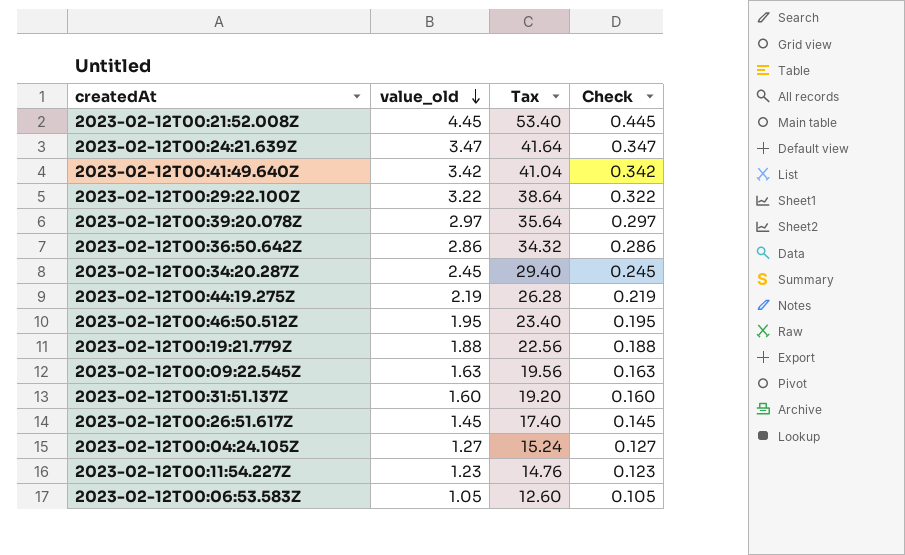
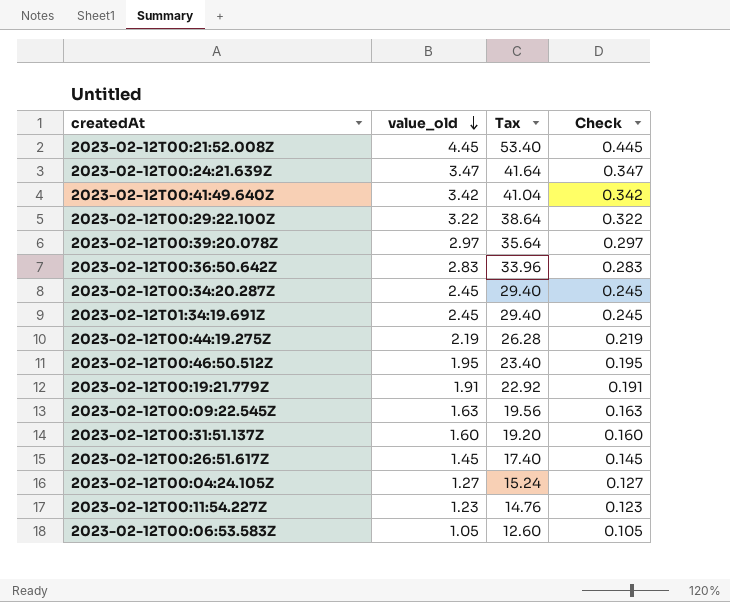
2023-02-12T00:36:50.642Z | value_old: 2.86 -> 2.83
2023-02-12T00:36:50.642Z | Tax: 34.32 -> 33.96
2023-02-12T00:36:50.642Z | Check: 0.286 -> 0.283
row 2023-02-12T01:34:19.691Z: none -> 2.45 | 29.40 | 0.245
2023-02-12T00:19:21.779Z | value_old: 1.88 -> 1.91
2023-02-12T00:19:21.779Z | Tax: 22.56 -> 22.92
2023-02-12T00:19:21.779Z | Check: 0.188 -> 0.191

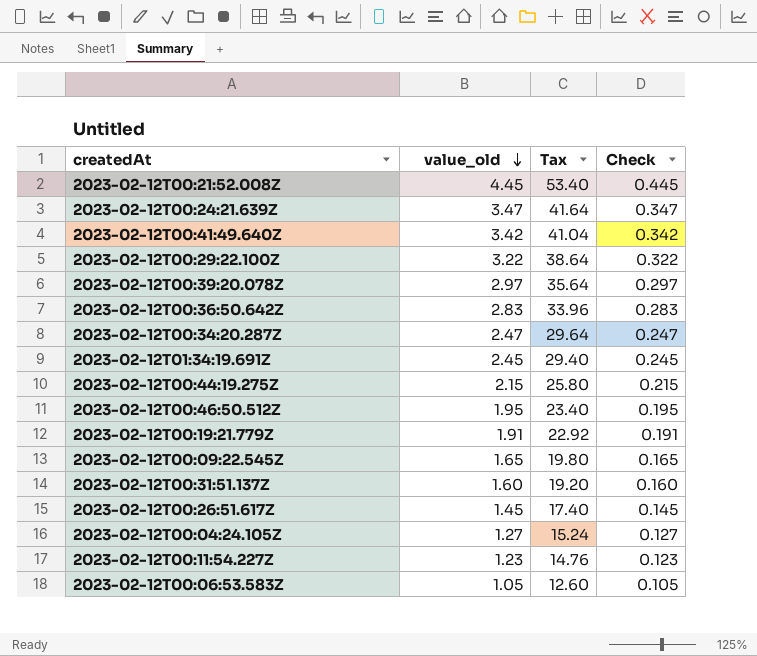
2023-02-12T00:34:20.287Z | value_old: 2.45 -> 2.47
2023-02-12T00:34:20.287Z | Tax: 29.40 -> 29.64
2023-02-12T00:34:20.287Z | Check: 0.245 -> 0.247
2023-02-12T00:44:19.275Z | value_old: 2.19 -> 2.15
2023-02-12T00:44:19.275Z | Tax: 26.28 -> 25.80
2023-02-12T00:44:19.275Z | Check: 0.219 -> 0.215
2023-02-12T00:09:22.545Z | value_old: 1.63 -> 1.65
2023-02-12T00:09:22.545Z | Tax: 19.56 -> 19.80
2023-02-12T00:09:22.545Z | Check: 0.163 -> 0.165

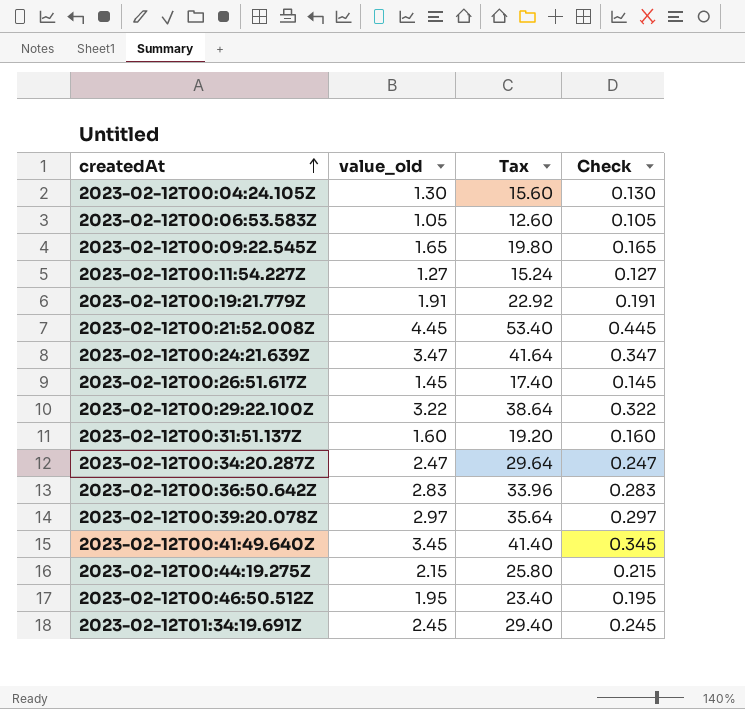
row order: value_old descending -> createdAt ascending
2023-02-12T00:04:24.105Z | value_old: 1.27 -> 1.30
2023-02-12T00:04:24.105Z | Tax: 15.24 -> 15.60
2023-02-12T00:04:24.105Z | Check: 0.127 -> 0.130
2023-02-12T00:11:54.227Z | value_old: 1.23 -> 1.27
2023-02-12T00:11:54.227Z | Tax: 14.76 -> 15.24
2023-02-12T00:11:54.227Z | Check: 0.123 -> 0.127
2023-02-12T00:41:49.640Z | value_old: 3.42 -> 3.45
2023-02-12T00:41:49.640Z | Tax: 41.04 -> 41.40
2023-02-12T00:41:49.640Z | Check: 0.342 -> 0.345

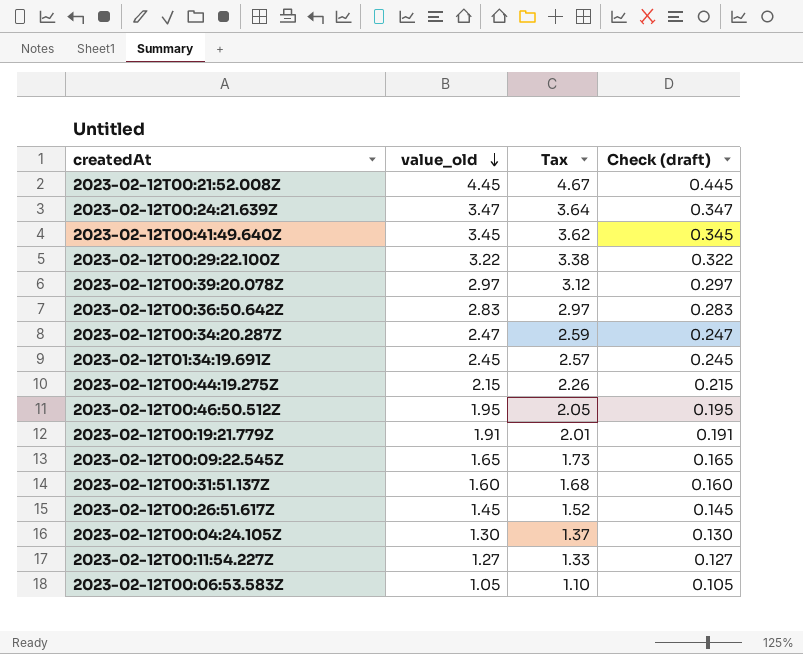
row order: createdAt ascending -> value_old descending
column Tax | formula: [value_old] * 12 -> [value_old] * 1.05
column name: Check -> Check (draft)

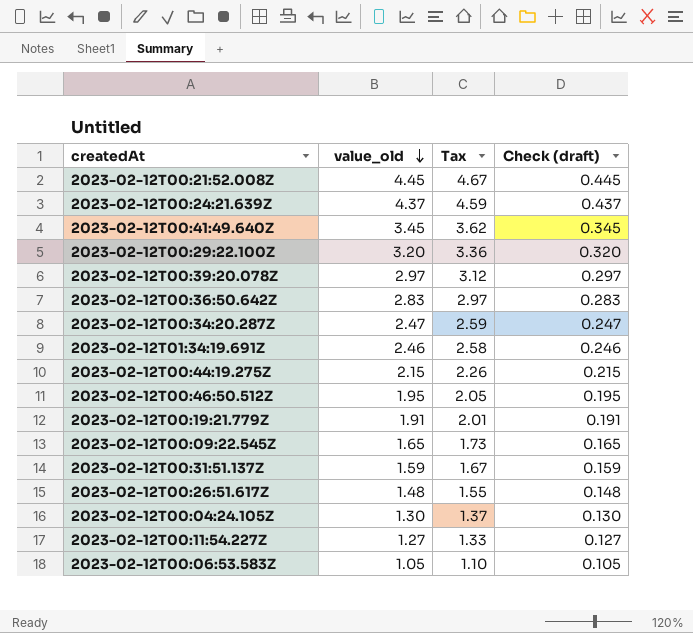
2023-02-12T00:24:21.639Z | value_old: 3.47 -> 4.37
2023-02-12T00:24:21.639Z | Tax: 3.64 -> 4.59
2023-02-12T00:24:21.639Z | Check (draft): 0.347 -> 0.437
2023-02-12T00:29:22.100Z | value_old: 3.22 -> 3.20
2023-02-12T00:29:22.100Z | Tax: 3.38 -> 3.36
2023-02-12T00:29:22.100Z | Check (draft): 0.322 -> 0.320
2023-02-12T01:34:19.691Z | value_old: 2.45 -> 2.46
2023-02-12T01:34:19.691Z | Tax: 2.57 -> 2.58
2023-02-12T01:34:19.691Z | Check (draft): 0.245 -> 0.246
2023-02-12T00:31:51.137Z | value_old: 1.60 -> 1.59
2023-02-12T00:31:51.137Z | Tax: 1.68 -> 1.67
2023-02-12T00:31:51.137Z | Check (draft): 0.160 -> 0.159
2023-02-12T00:26:51.617Z | value_old: 1.45 -> 1.48
2023-02-12T00:26:51.617Z | Tax: 1.52 -> 1.55
2023-02-12T00:26:51.617Z | Check (draft): 0.145 -> 0.148

